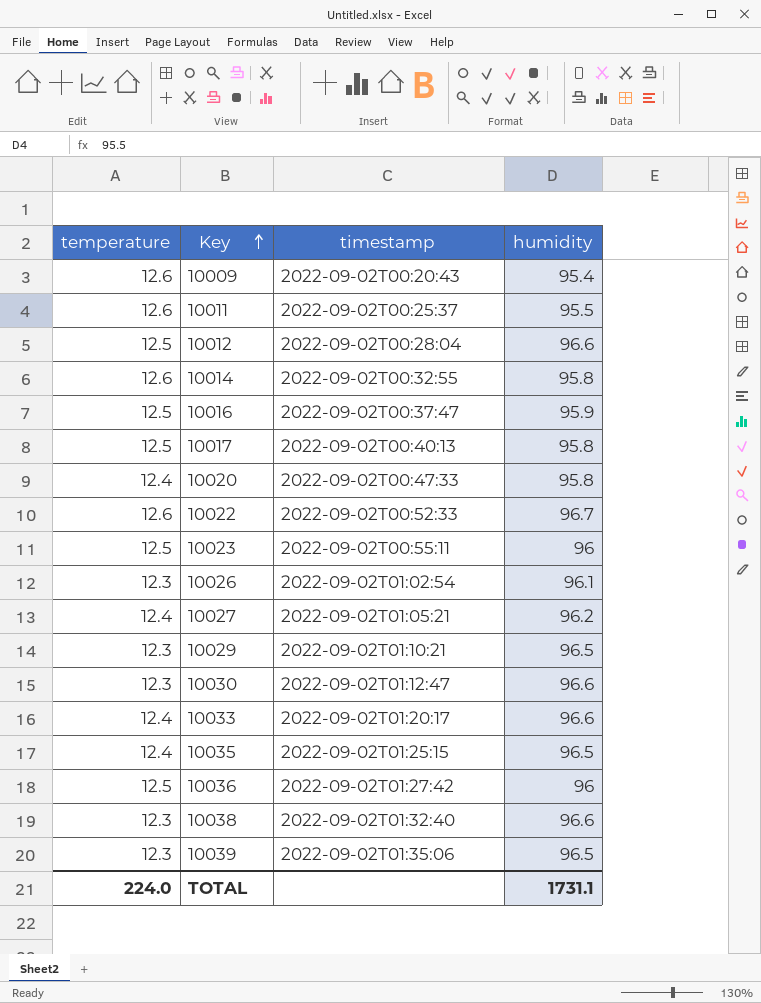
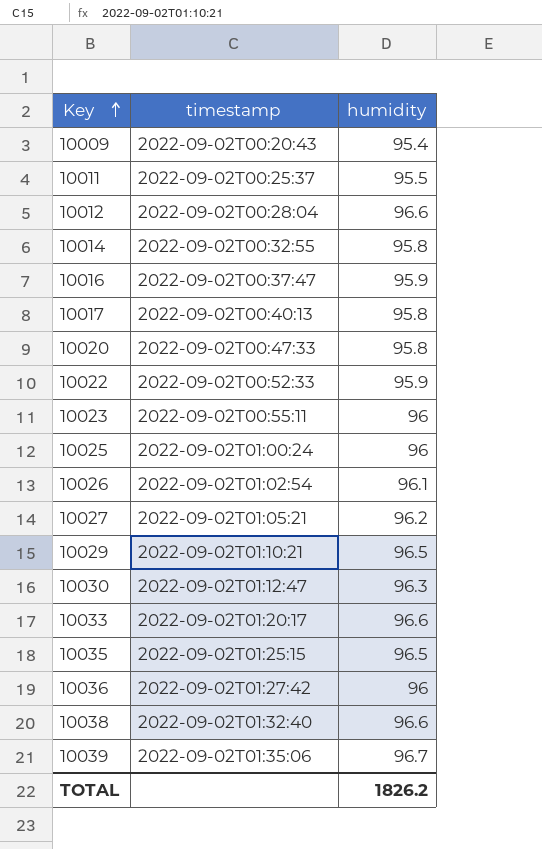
column temperature | position: 1 -> none
10022 | humidity: 96.7 -> 95.9
row 10025: none -> 2022-09-02T01:00:24 | 96
10030 | humidity: 96.6 -> 96.3
10039 | humidity: 96.5 -> 96.7
TOTAL | humidity: 1731.1 -> 1826.2

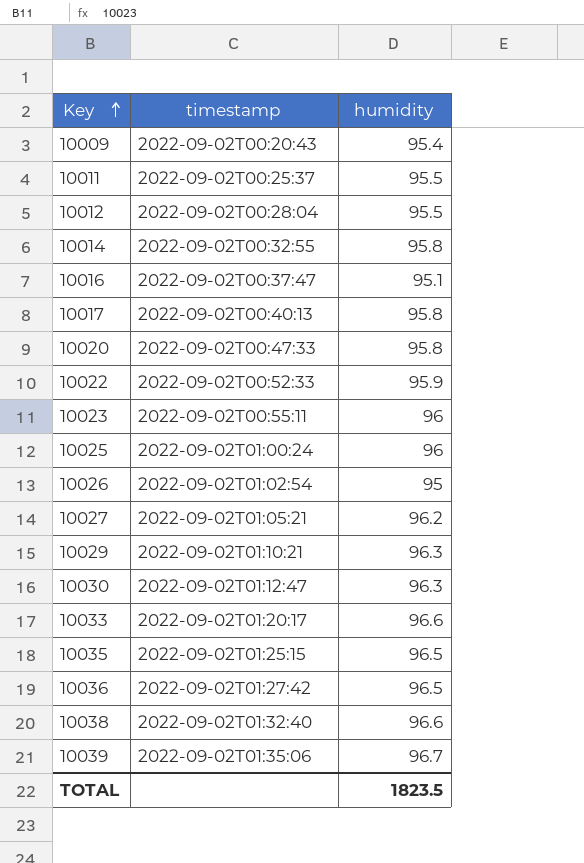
10012 | humidity: 96.6 -> 95.5
10016 | humidity: 95.9 -> 95.1
10026 | humidity: 96.1 -> 95
10029 | humidity: 96.5 -> 96.3
10036 | humidity: 96 -> 96.5
TOTAL | humidity: 1826.2 -> 1823.5

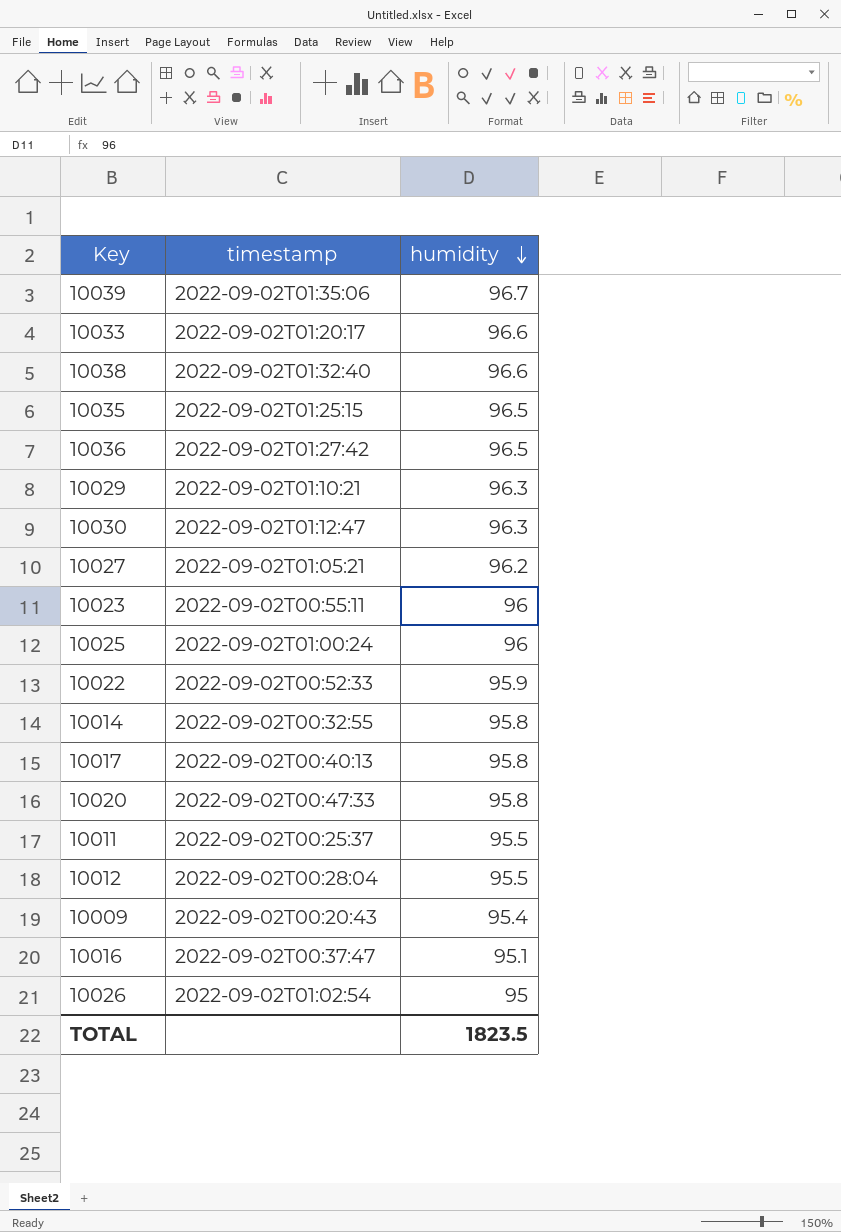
row order: Key ascending -> humidity descending

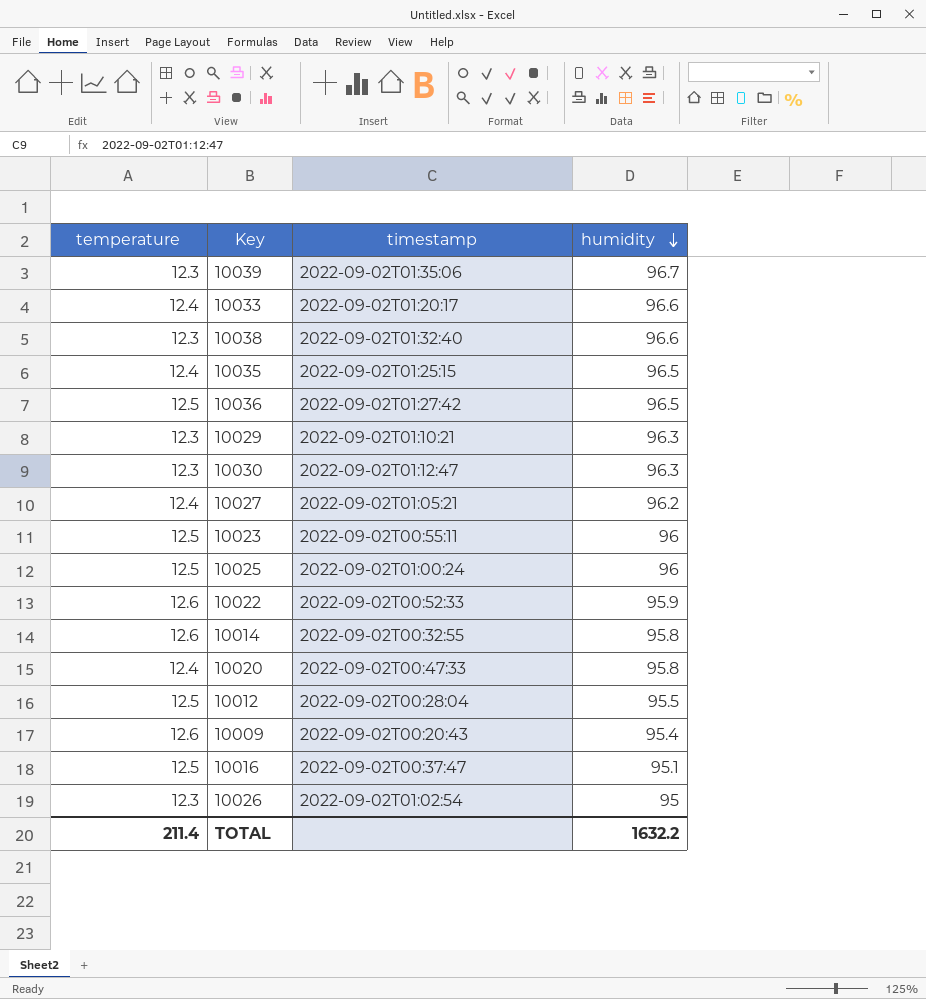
column temperature | position: none -> 1
row 10017: 2022-09-02T00:40:13 | 95.8 -> none
row 10011: 2022-09-02T00:25:37 | 95.5 -> none
TOTAL | humidity: 1823.5 -> 1632.2

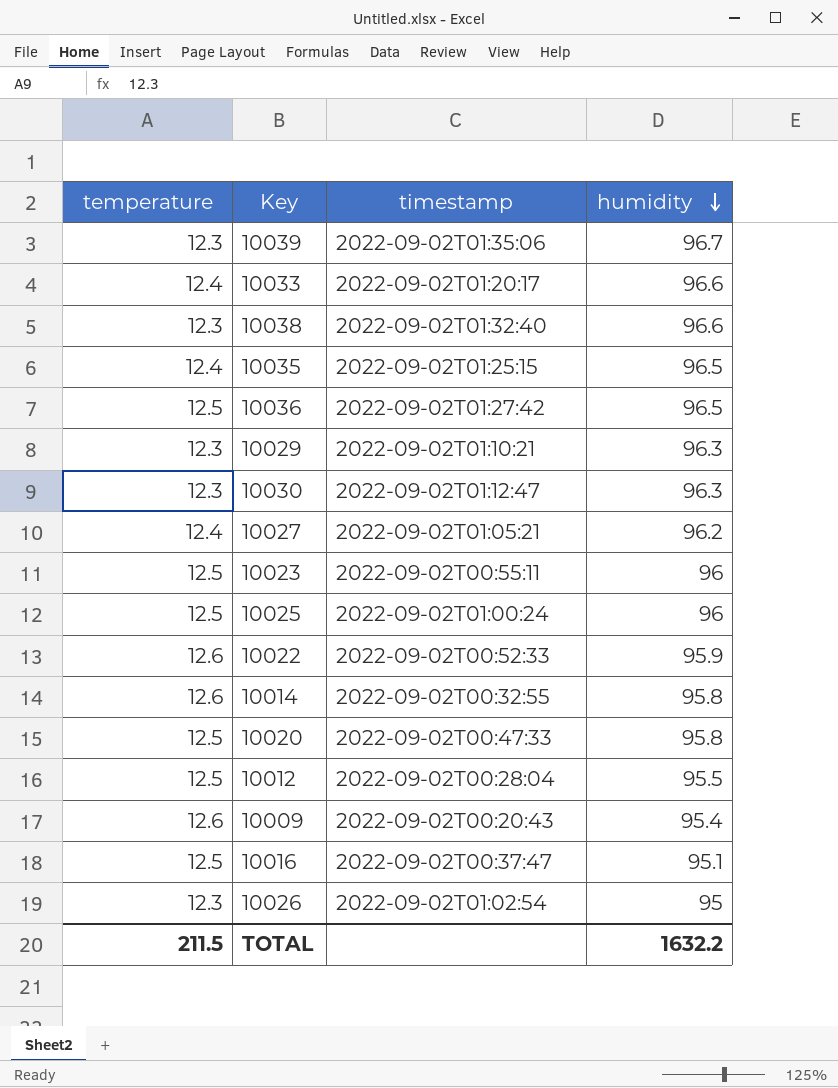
10020 | temperature: 12.4 -> 12.5
TOTAL | temperature: 211.4 -> 211.5

